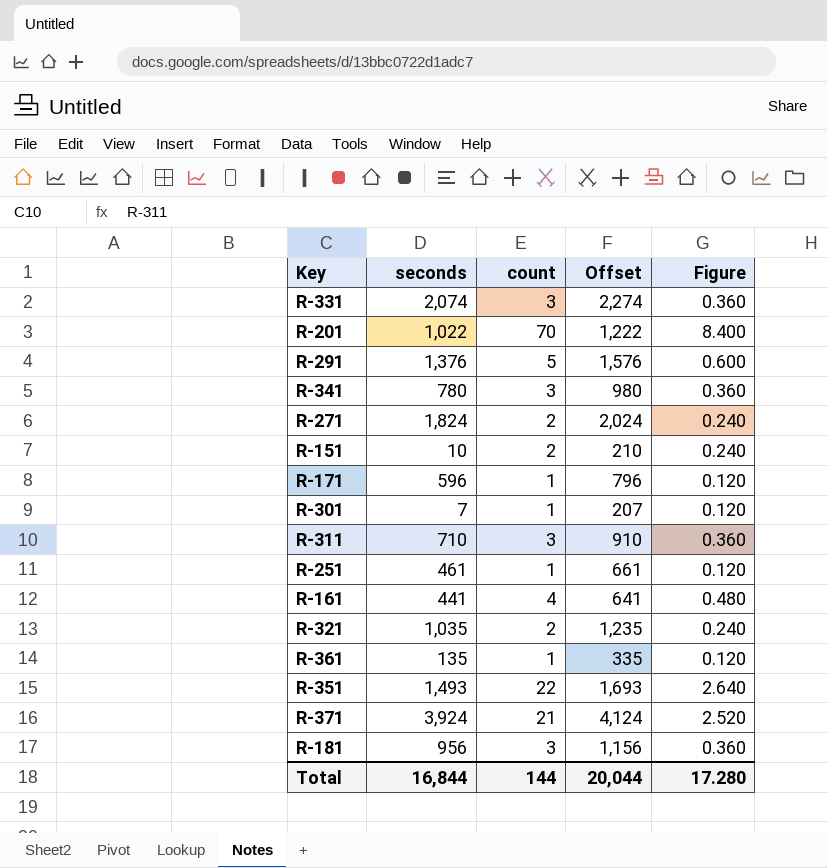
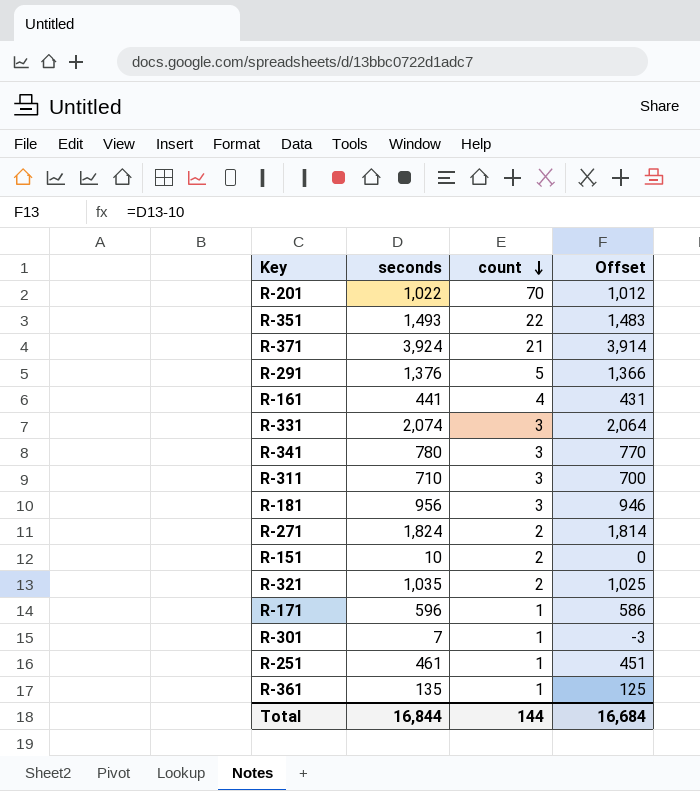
row order: none -> count descending
column Figure | formula: [count] * 0.12 -> none
column Offset | formula: [seconds] + 200 -> [seconds] - 10
Total | Offset: 20,044 -> 16,684

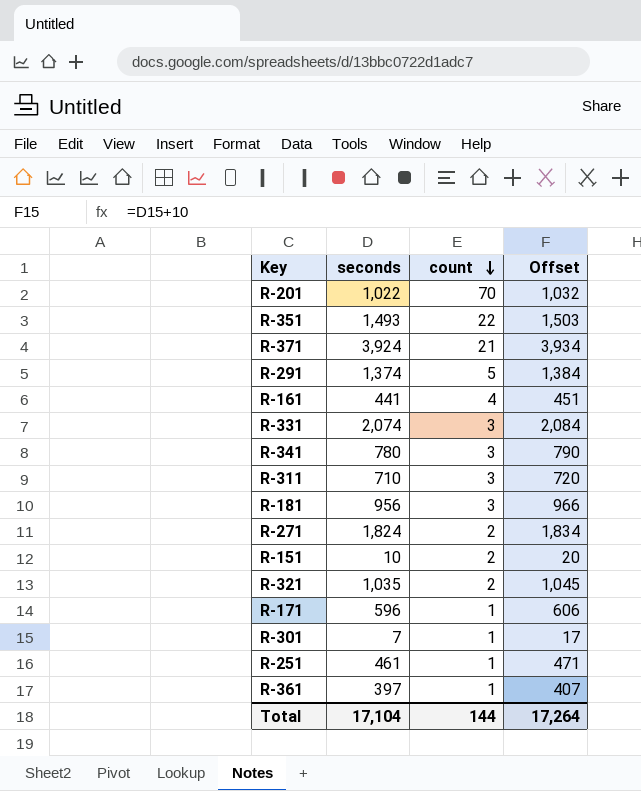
column Offset | formula: [seconds] - 10 -> [seconds] + 10
R-291 | seconds: 1,376 -> 1,374
R-361 | seconds: 135 -> 397
Total | seconds: 16,844 -> 17,104
Total | Offset: 16,684 -> 17,264

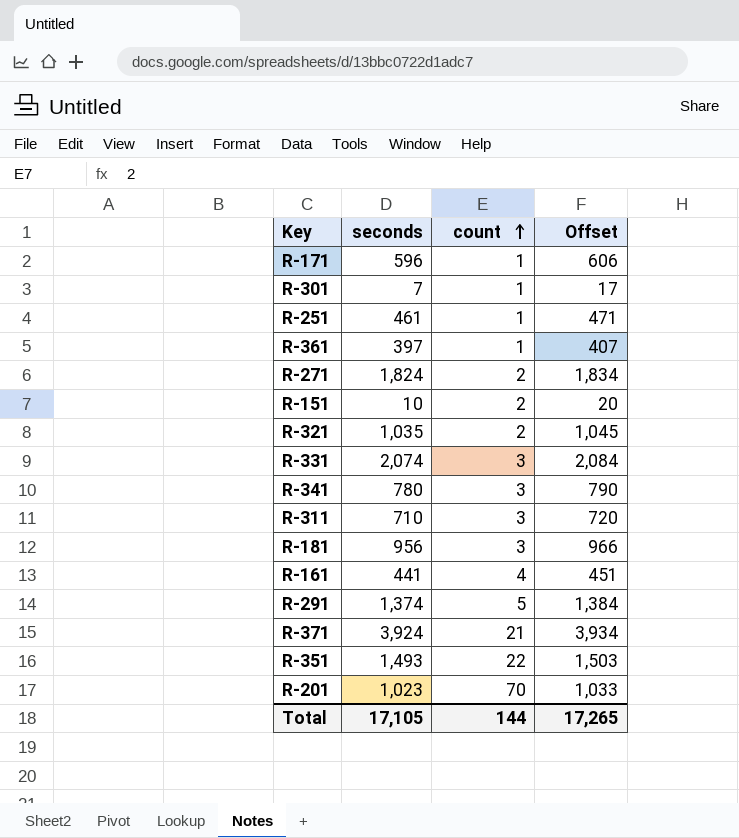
row order: count descending -> count ascending
R-201 | seconds: 1,022 -> 1,023
R-201 | Offset: 1,032 -> 1,033
Total | seconds: 17,104 -> 17,105
Total | Offset: 17,264 -> 17,265

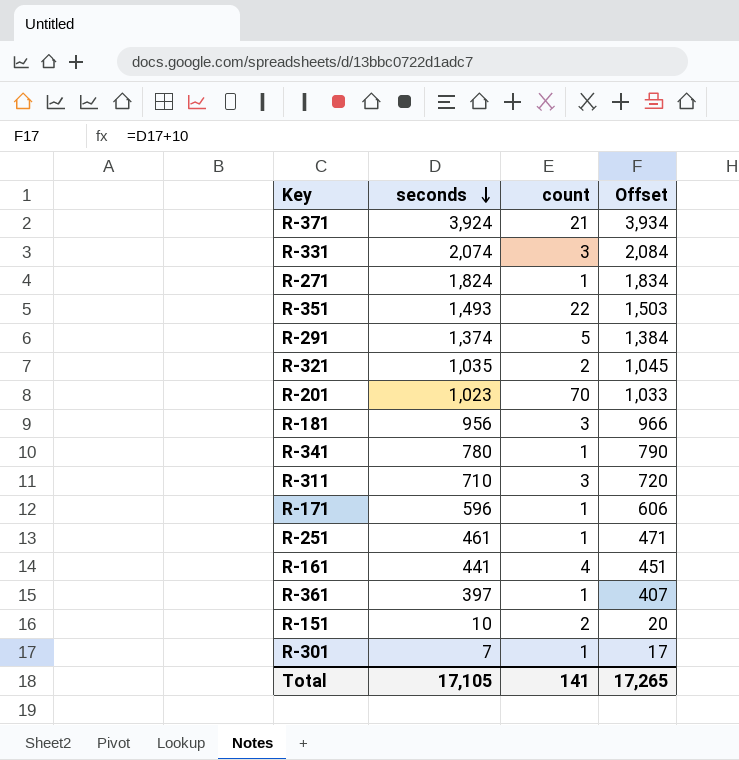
row order: count ascending -> seconds descending
R-271 | count: 2 -> 1
R-341 | count: 3 -> 1
Total | count: 144 -> 141

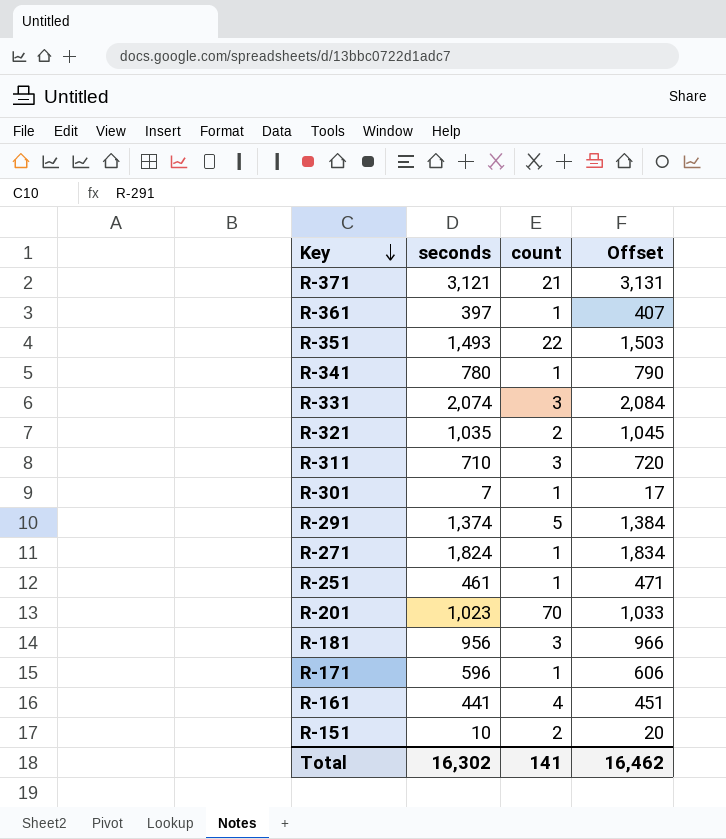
row order: seconds descending -> Key descending
R-371 | seconds: 3,924 -> 3,121
R-371 | Offset: 3,934 -> 3,131
Total | seconds: 17,105 -> 16,302
Total | Offset: 17,265 -> 16,462

